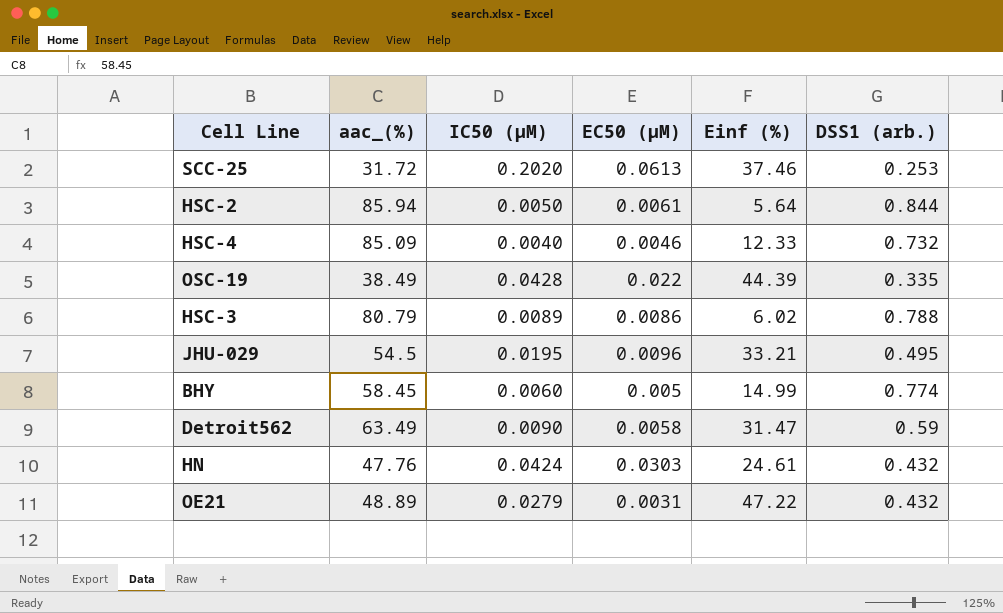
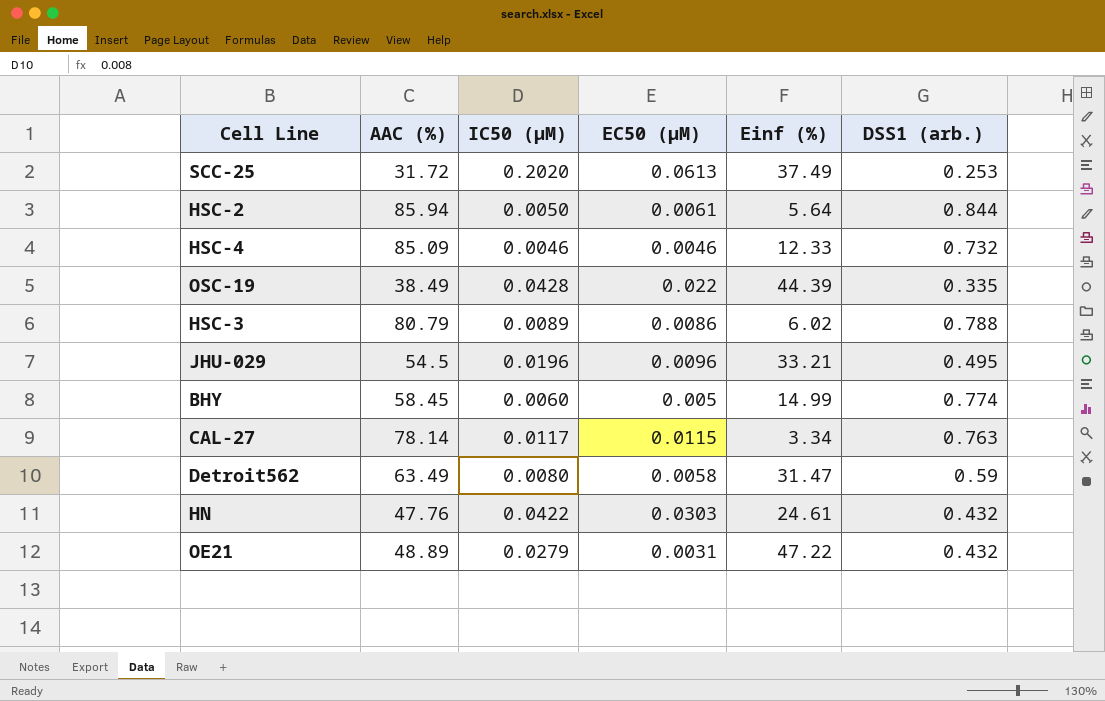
column name: aac_(%) -> AAC (%)
SCC-25 | Einf (%): 37.46 -> 37.49
HSC-4 | IC50 (µM): 0.0040 -> 0.0046
JHU-029 | IC50 (µM): 0.0195 -> 0.0196
row CAL-27: none -> 78.14 | 0.0117 | 0.0115 | 3.34 | 0.763
Detroit562 | IC50 (µM): 0.0090 -> 0.0080
HN | IC50 (µM): 0.0424 -> 0.0422

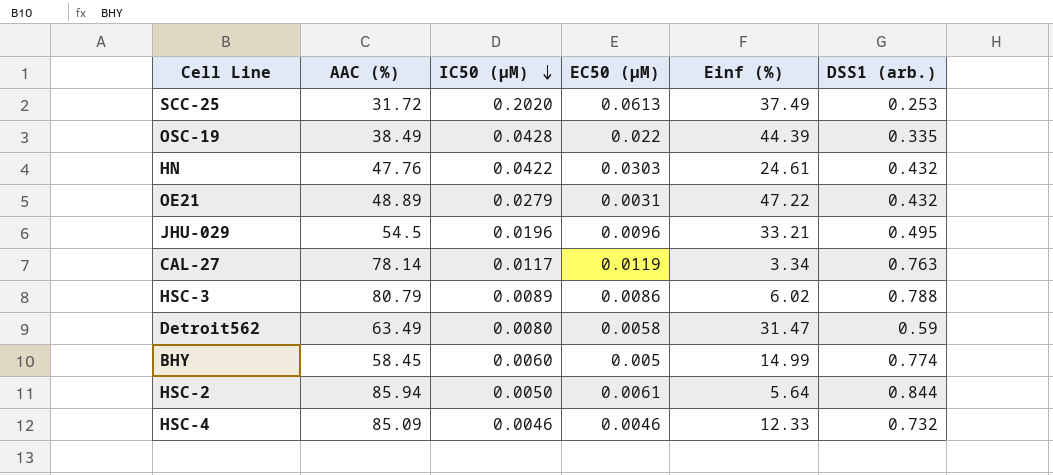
row order: none -> IC50 (µM) descending
CAL-27 | EC50 (µM): 0.0115 -> 0.0119

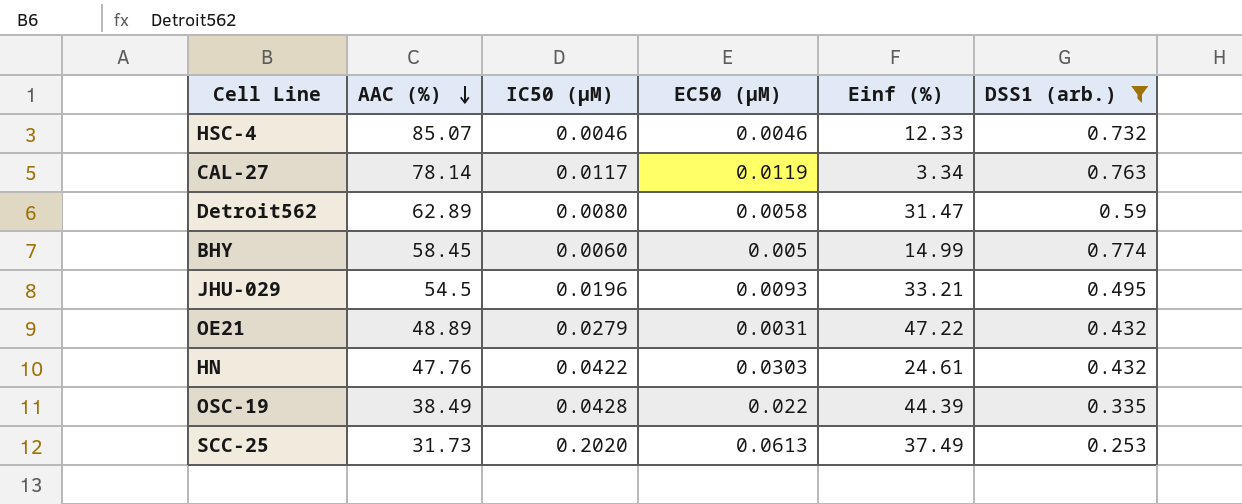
filter: none -> DSS1 (arb.) <= 0.774
row order: IC50 (µM) descending -> AAC (%) descending
HSC-4 | AAC (%): 85.09 -> 85.07
Detroit562 | AAC (%): 63.49 -> 62.89
JHU-029 | EC50 (µM): 0.0096 -> 0.0093
SCC-25 | AAC (%): 31.72 -> 31.73

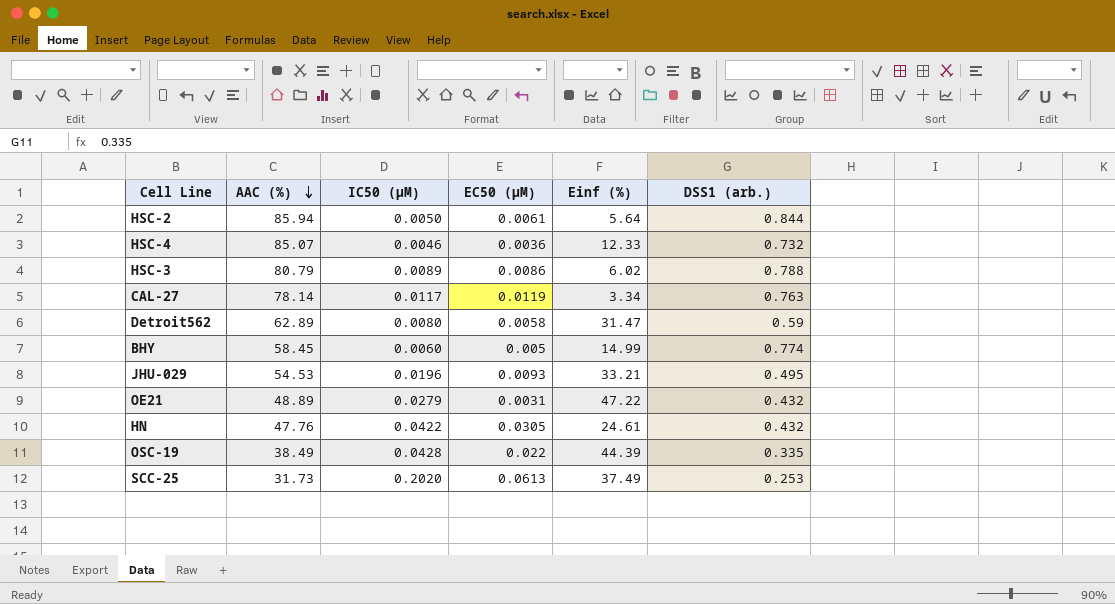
filter: DSS1 (arb.) <= 0.774 -> none
HSC-4 | EC50 (µM): 0.0046 -> 0.0036
JHU-029 | AAC (%): 54.5 -> 54.53
HN | EC50 (µM): 0.0303 -> 0.0305

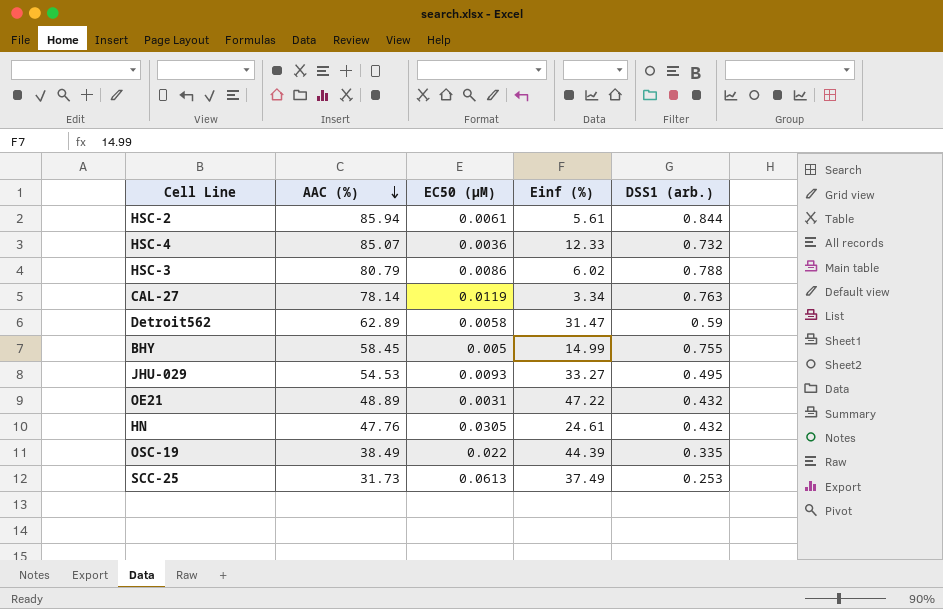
column IC50 (µM) | position: 3 -> none
HSC-2 | Einf (%): 5.64 -> 5.61
BHY | DSS1 (arb.): 0.774 -> 0.755
JHU-029 | Einf (%): 33.21 -> 33.27

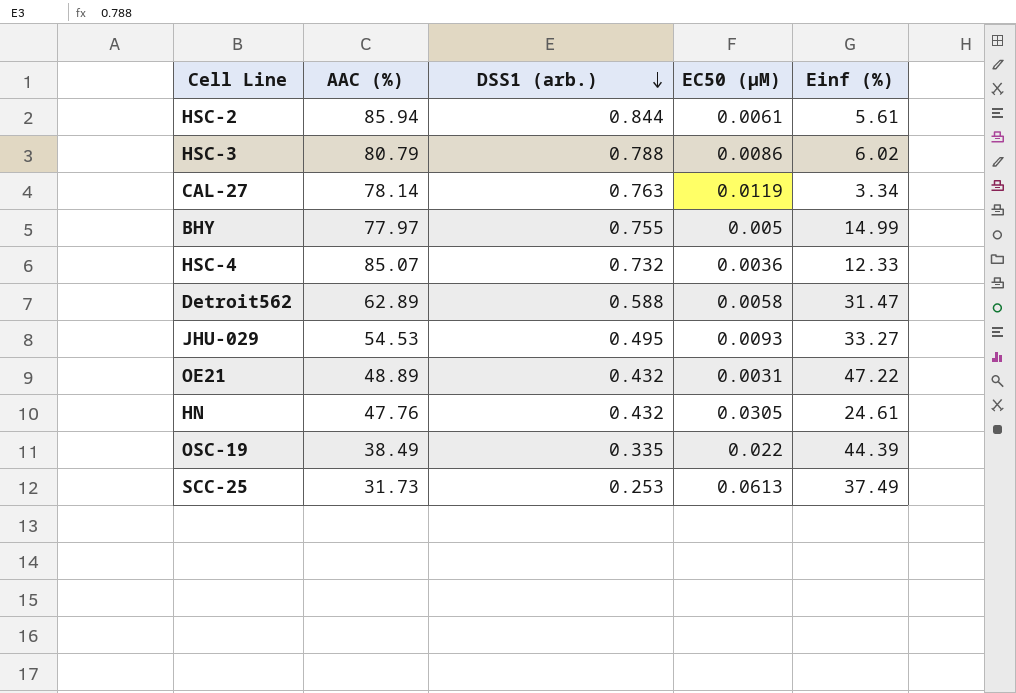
row order: AAC (%) descending -> DSS1 (arb.) descending
column DSS1 (arb.) | position: 5 -> 3
BHY | AAC (%): 58.45 -> 77.97
Detroit562 | DSS1 (arb.): 0.59 -> 0.588

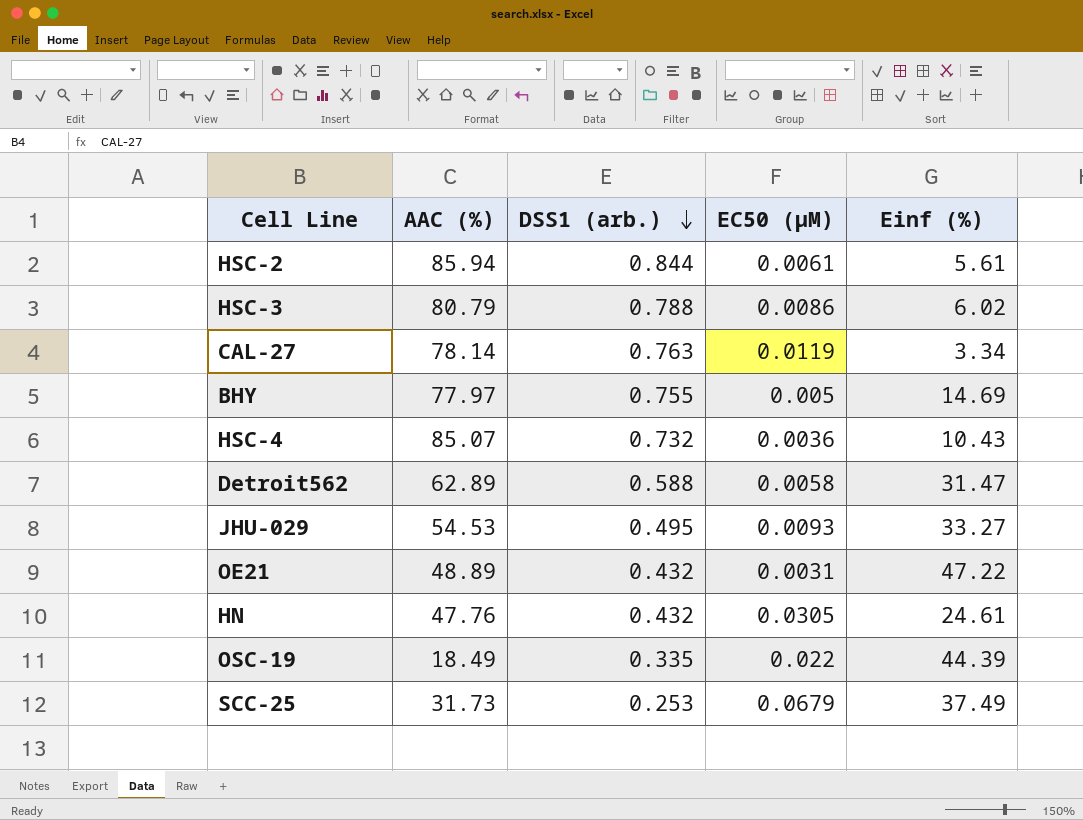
BHY | Einf (%): 14.99 -> 14.69
HSC-4 | Einf (%): 12.33 -> 10.43
OSC-19 | AAC (%): 38.49 -> 18.49
SCC-25 | EC50 (µM): 0.0613 -> 0.0679

